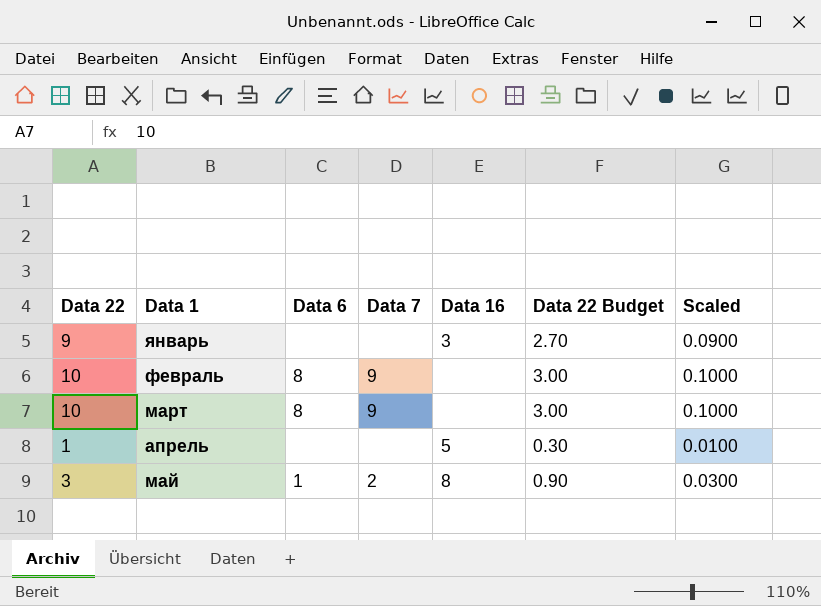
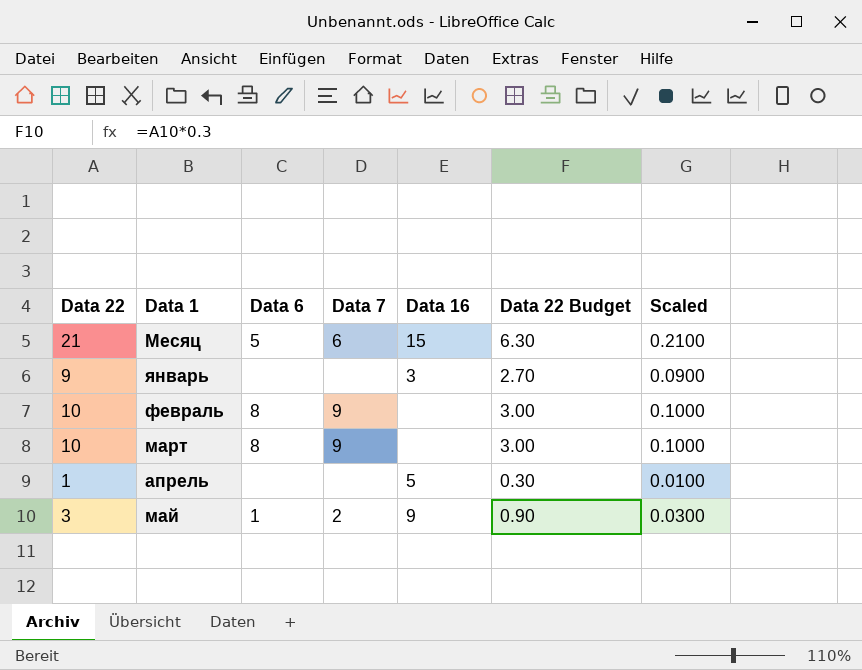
row Месяц: none -> 21 | 5 | 6 | 15 | 6.30 | 0.2100
май | Data 16: 8 -> 9

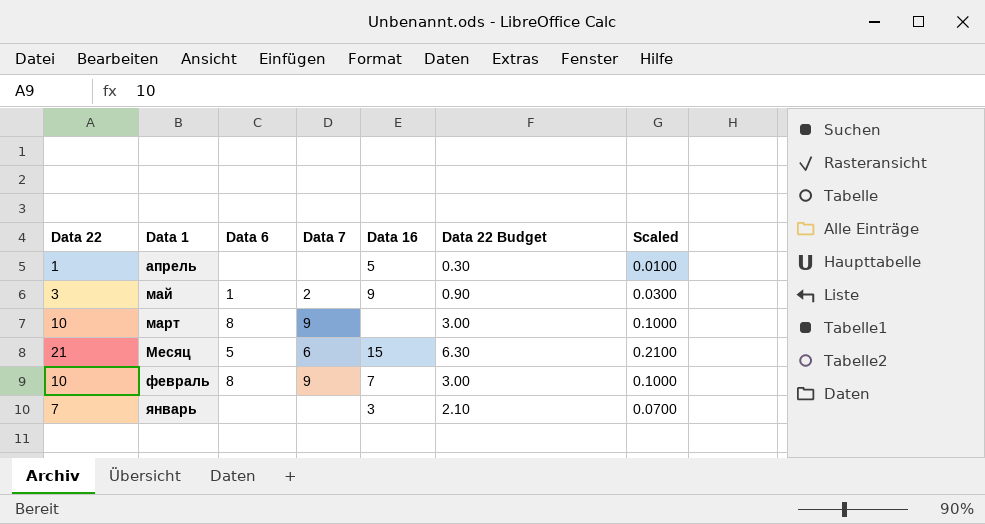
row order: none -> Data 1 ascending
февраль | Data 16: none -> 7
январь | Data 22: 9 -> 7
январь | Data 22 Budget: 2.70 -> 2.10
январь | Scaled: 0.0900 -> 0.0700

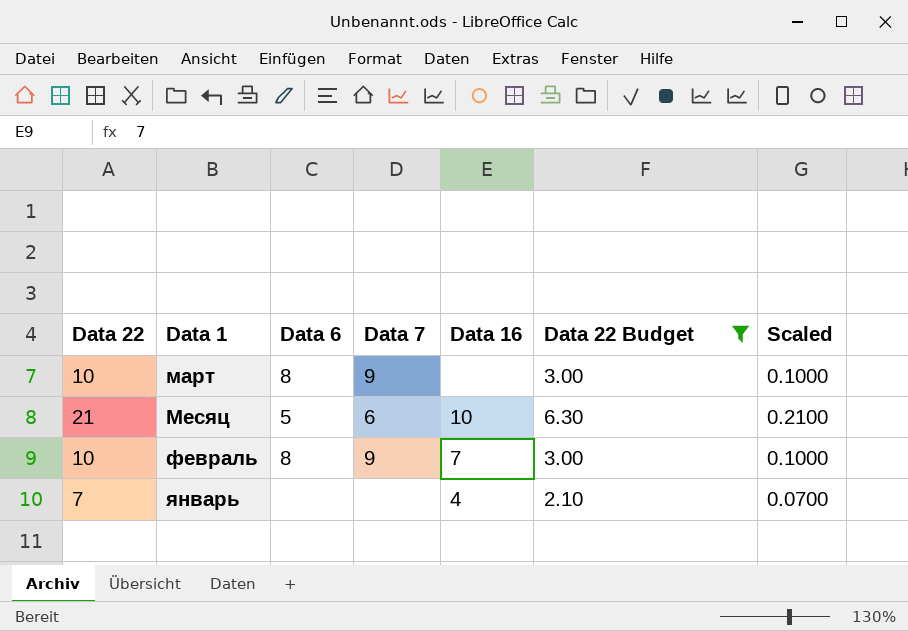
filter: none -> Data 22 Budget >= 2.10
Месяц | Data 16: 15 -> 10
январь | Data 16: 3 -> 4

